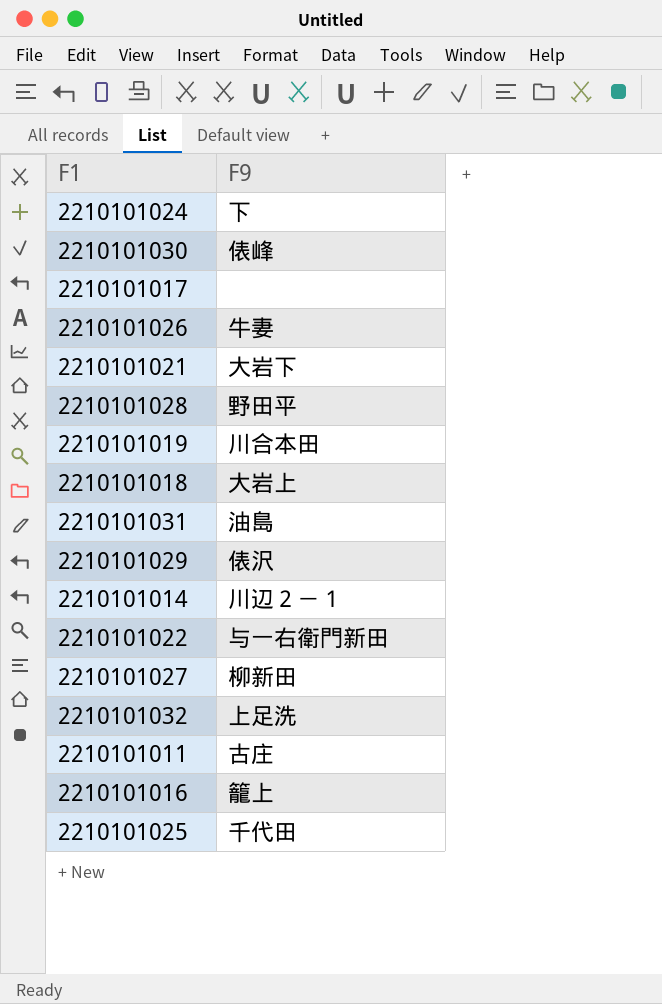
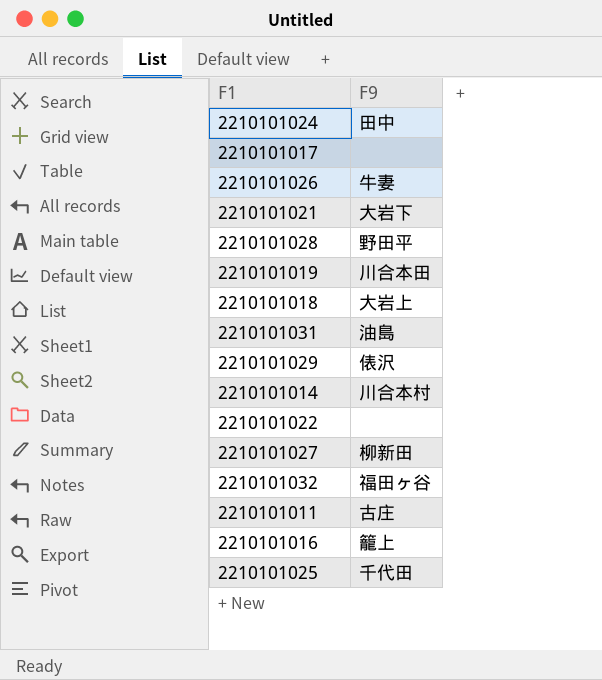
row 2210101030: 俵峰 -> none
2210101024 | F9: 下 -> 田中
2210101014 | F9: 川辺２－１ -> 川合本村
2210101022 | F9: 与一右衛門新田 -> none
2210101032 | F9: 上足洗 -> 福田ヶ谷

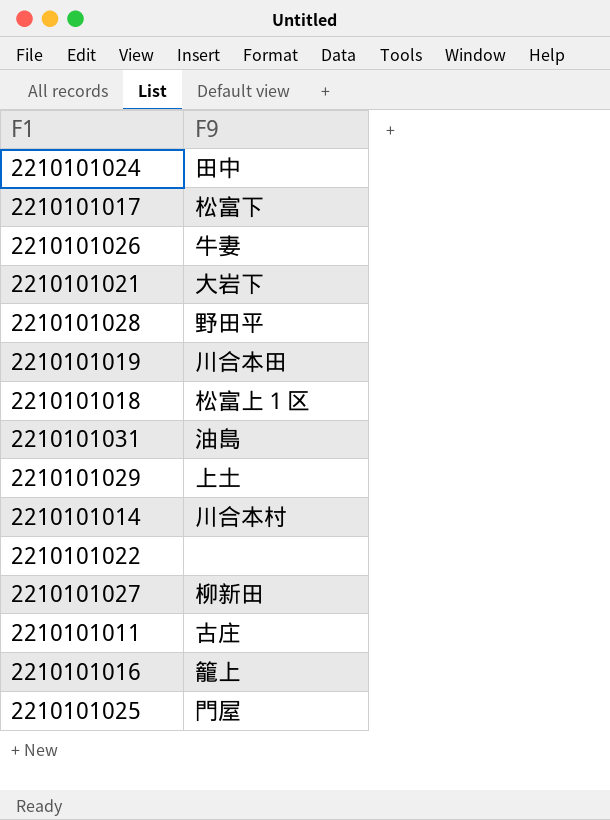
row 2210101032: 福田ヶ谷 -> none
2210101017 | F9: none -> 松富下
2210101018 | F9: 大岩上 -> 松富上１区
2210101029 | F9: 俵沢 -> 上土
2210101025 | F9: 千代田 -> 門屋

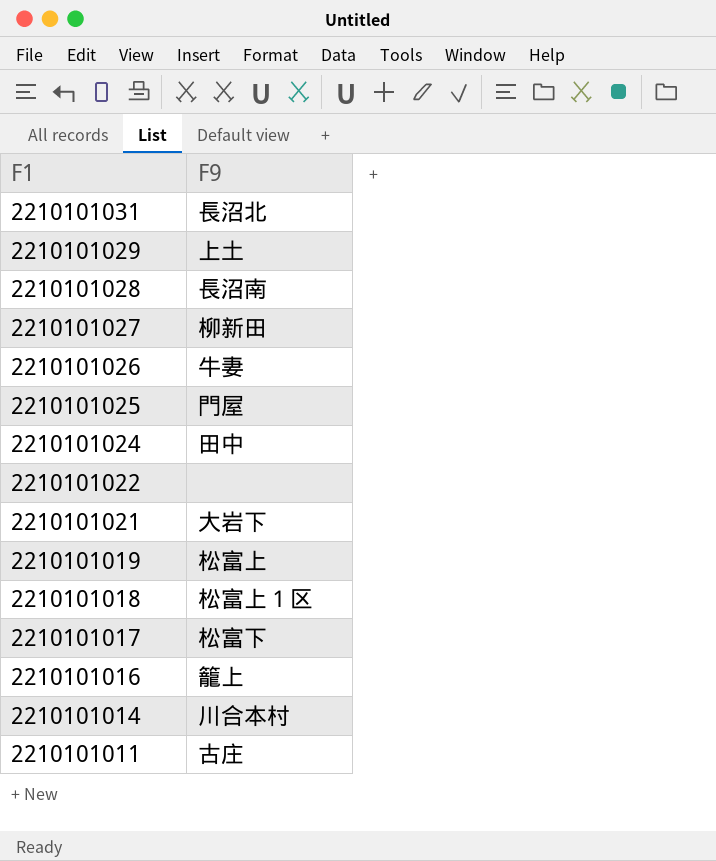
row order: none -> F1 descending
2210101031 | F9: 油島 -> 長沼北
2210101028 | F9: 野田平 -> 長沼南
2210101019 | F9: 川合本田 -> 松富上

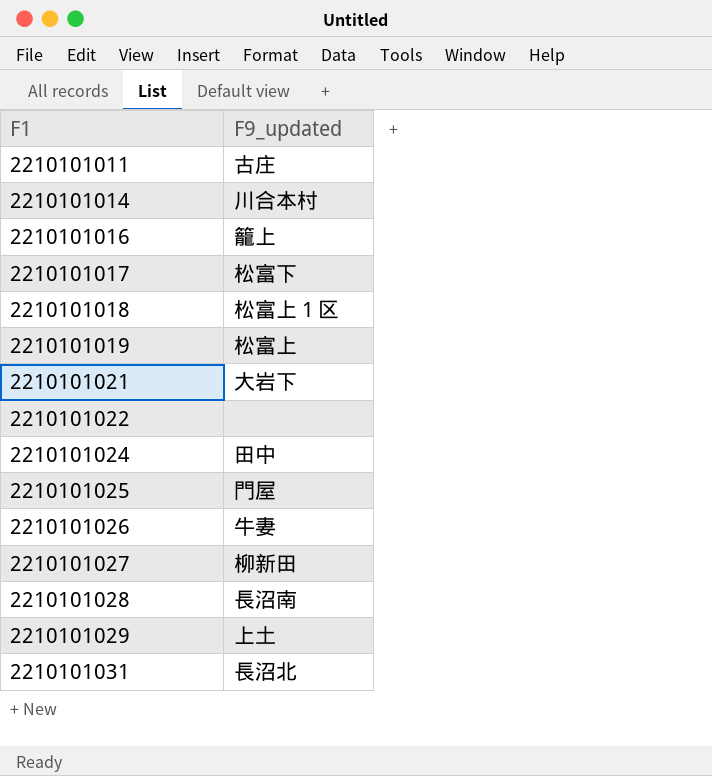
row order: F1 descending -> F1 ascending
column name: F9 -> F9_updated

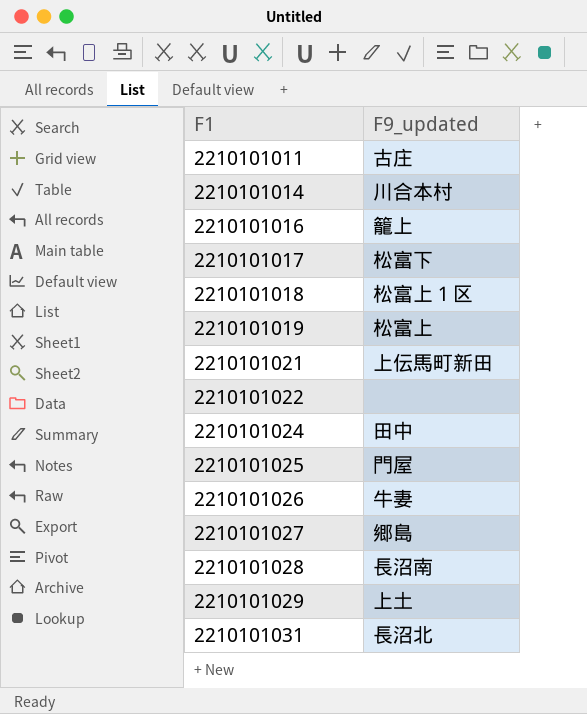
2210101021 | F9_updated: 大岩下 -> 上伝馬町新田
2210101027 | F9_updated: 柳新田 -> 郷島

